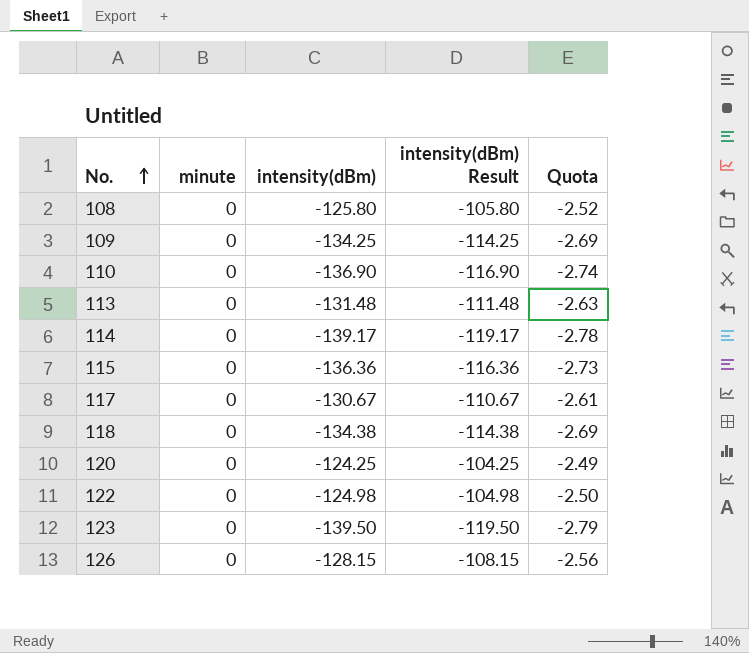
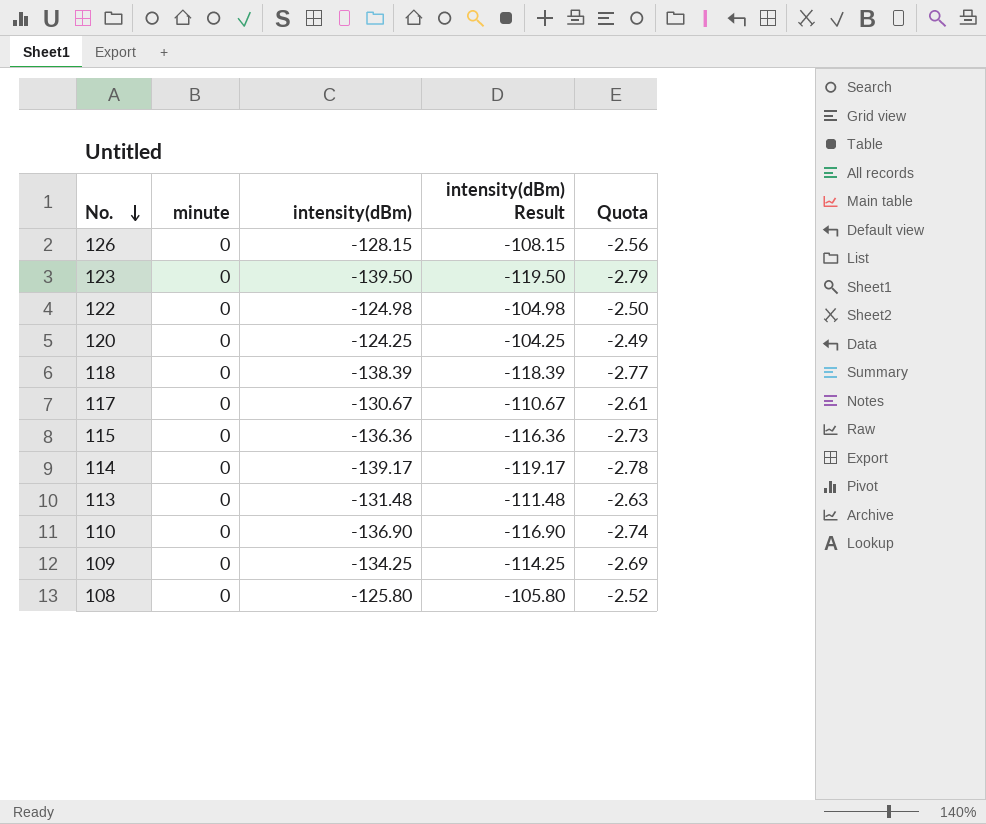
row order: No. ascending -> No. descending
118 | intensity(dBm): -134.38 -> -138.39
118 | intensity(dBm) Result: -114.38 -> -118.39
118 | Quota: -2.69 -> -2.77

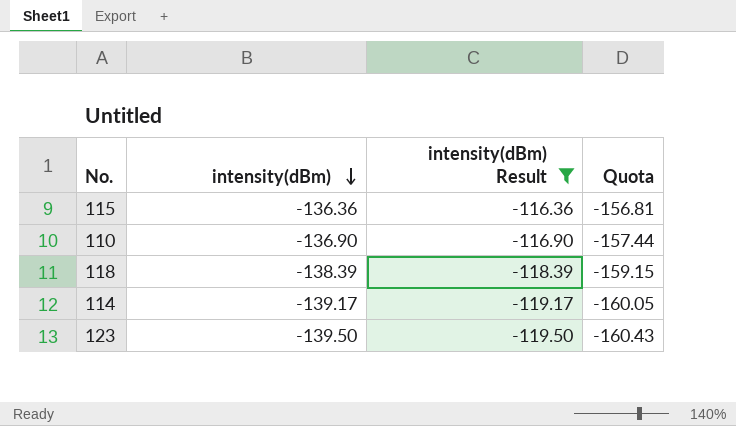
filter: none -> intensity(dBm) Result <= -116.36
row order: No. descending -> intensity(dBm) descending
column minute | position: 2 -> none
column Quota | formula: [intensity(dBm)] * 0.02 -> [intensity(dBm)] * 1.15

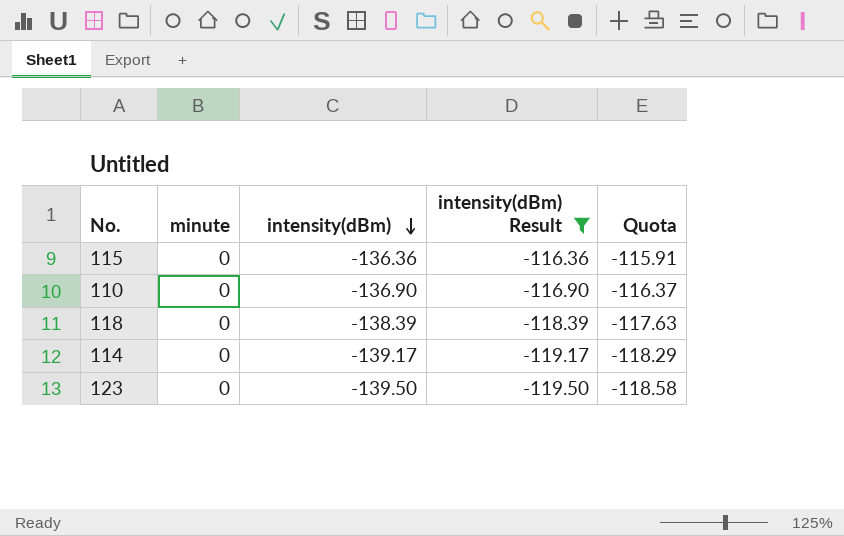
column minute | position: none -> 2
column Quota | formula: [intensity(dBm)] * 1.15 -> [intensity(dBm)] * 0.85

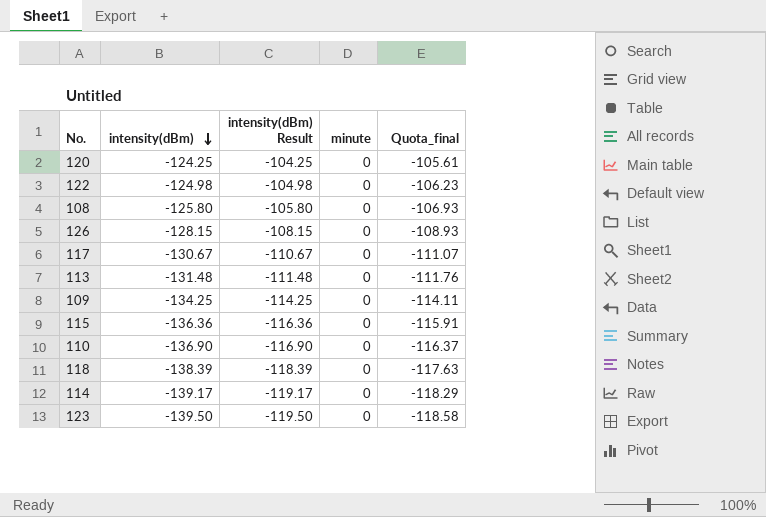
filter: intensity(dBm) Result <= -116.36 -> none
column minute | position: 2 -> 4
column name: Quota -> Quota_final

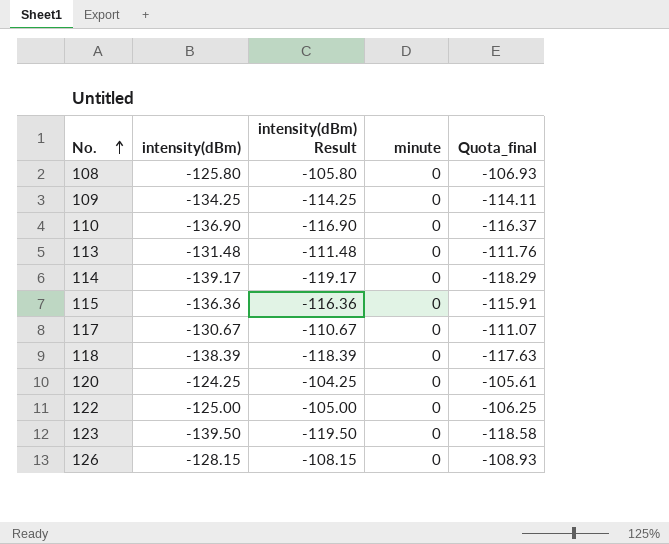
row order: intensity(dBm) descending -> No. ascending
122 | intensity(dBm): -124.98 -> -125.00
122 | intensity(dBm) Result: -104.98 -> -105.00
122 | Quota_final: -106.23 -> -106.25

